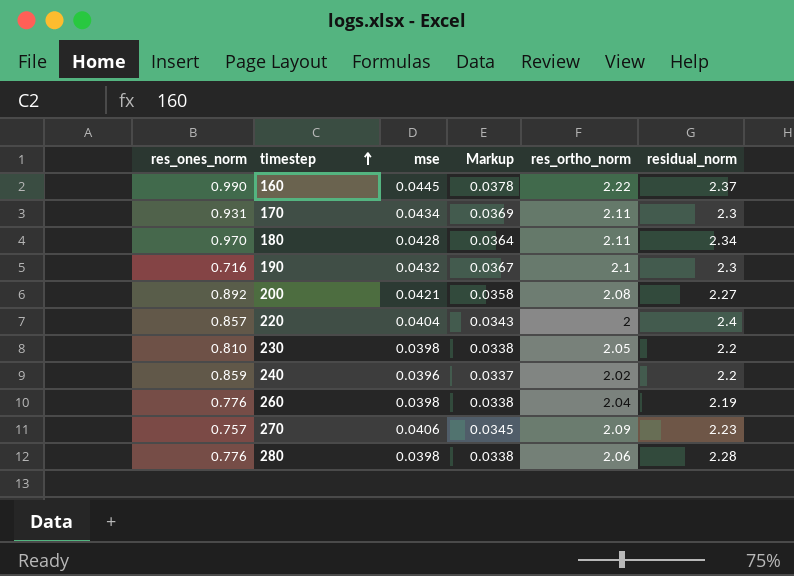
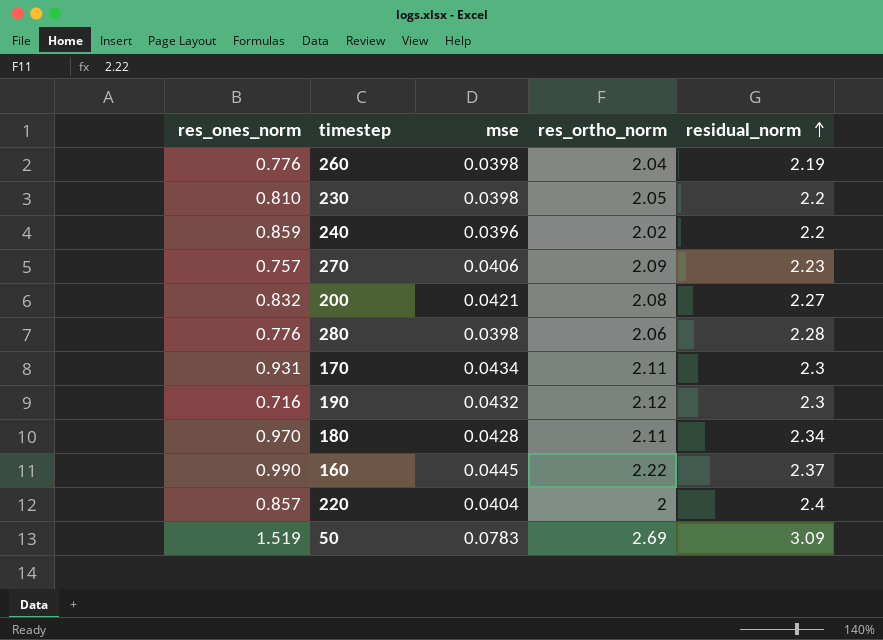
row order: timestep ascending -> residual_norm ascending
column Markup | formula: [mse] * 0.85 -> none
200 | res_ones_norm: 0.892 -> 0.832
190 | res_ortho_norm: 2.1 -> 2.12
row 50: none -> 1.519 | 0.0783 | 2.69 | 3.09

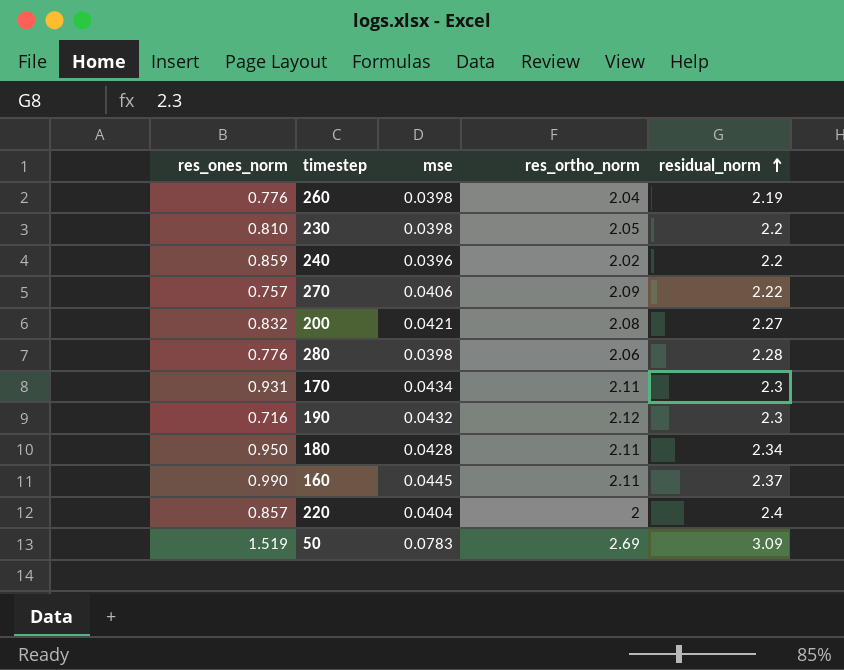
270 | residual_norm: 2.23 -> 2.22
180 | res_ones_norm: 0.970 -> 0.950
160 | res_ortho_norm: 2.22 -> 2.11

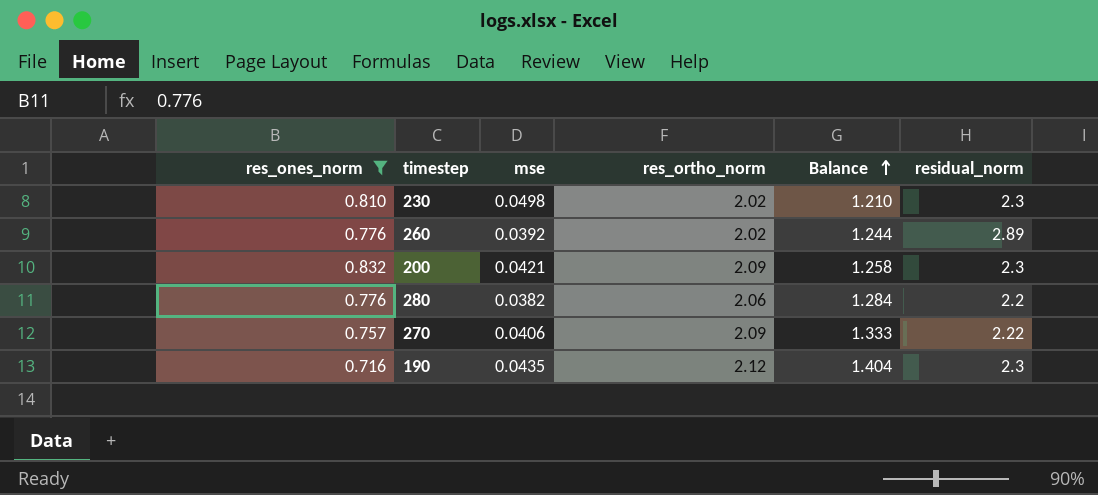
filter: none -> res_ones_norm <= 0.832
row order: residual_norm ascending -> Balance ascending
column Balance | formula: none -> [res_ortho_norm] - [res_ones_norm]
230 | mse: 0.0398 -> 0.0498
230 | res_ortho_norm: 2.05 -> 2.02
230 | residual_norm: 2.2 -> 2.3
260 | mse: 0.0398 -> 0.0392
260 | res_ortho_norm: 2.04 -> 2.02
260 | residual_norm: 2.19 -> 2.89
200 | res_ortho_norm: 2.08 -> 2.09
200 | residual_norm: 2.27 -> 2.3
280 | mse: 0.0398 -> 0.0382
280 | residual_norm: 2.28 -> 2.2
190 | mse: 0.0432 -> 0.0435

